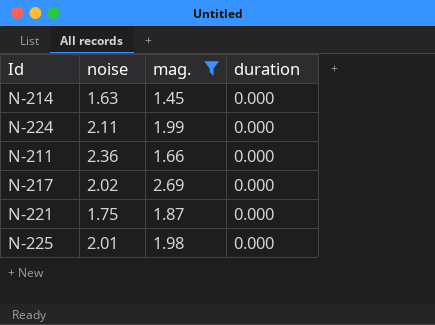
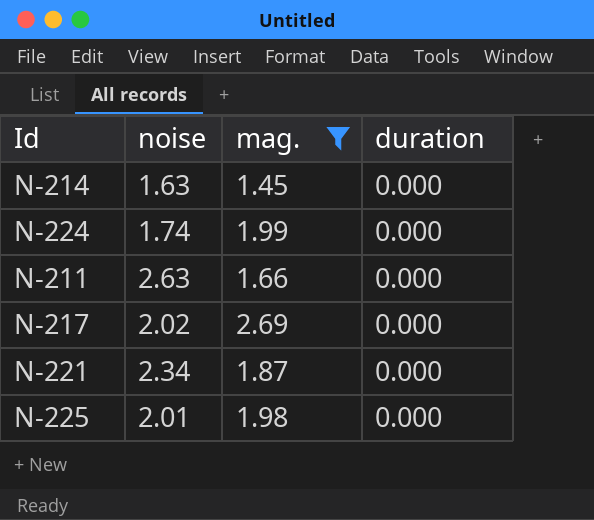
N-224 | noise: 2.11 -> 1.74
N-211 | noise: 2.36 -> 2.63
N-221 | noise: 1.75 -> 2.34

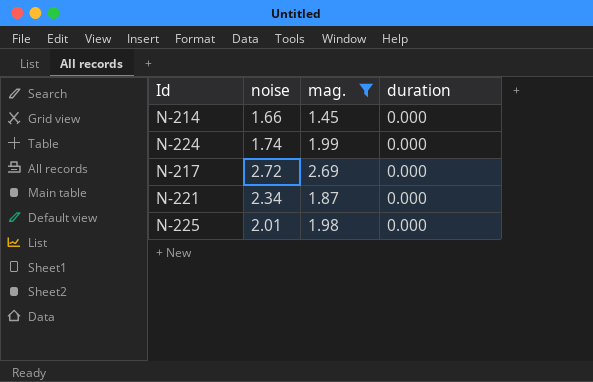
row N-211: 2.63 | 1.66 | 0.000 -> none
N-214 | noise: 1.63 -> 1.66
N-217 | noise: 2.02 -> 2.72

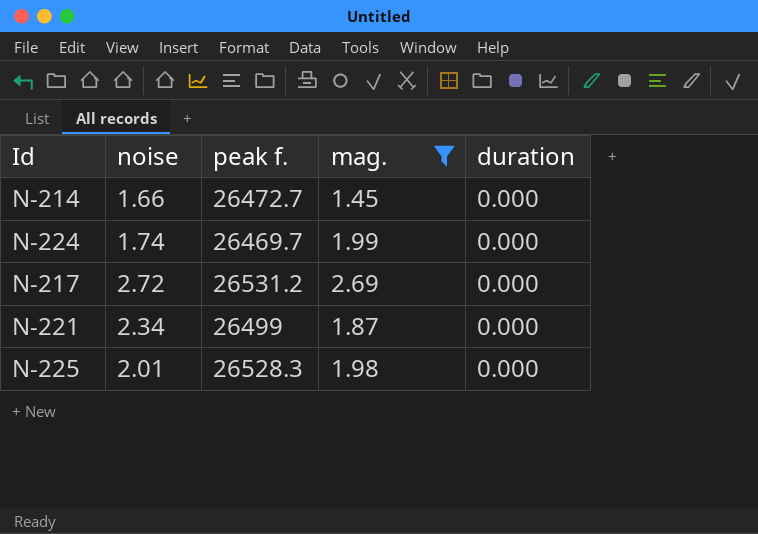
column peak f. | position: none -> 3

